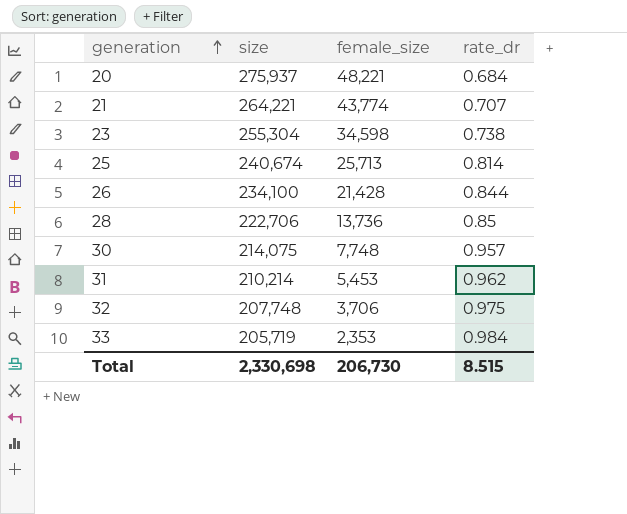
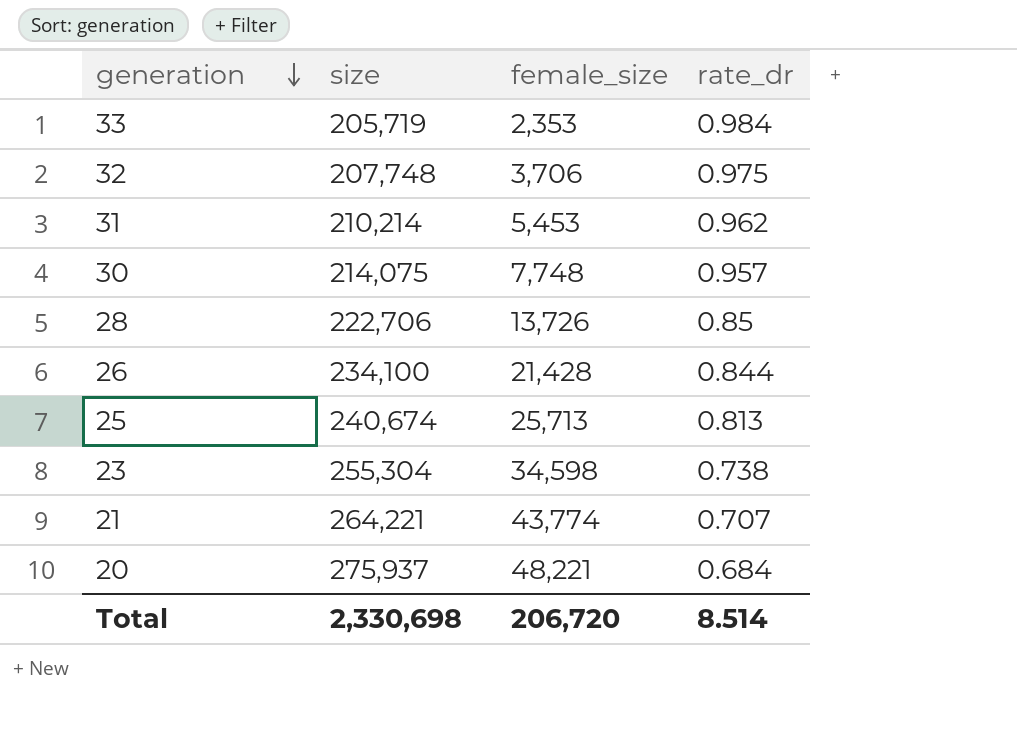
row order: generation ascending -> generation descending
28 | female_size: 13,736 -> 13,726
25 | rate_dr: 0.814 -> 0.813
Total | female_size: 206,730 -> 206,720
Total | rate_dr: 8.515 -> 8.514

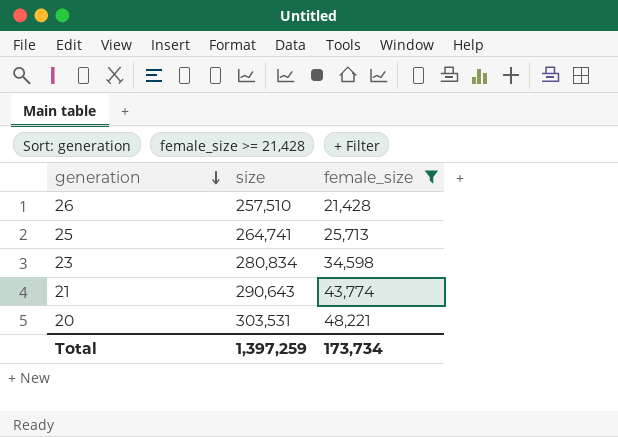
filter: none -> female_size >= 21,428
column rate_dr | position: 4 -> none
26 | size: 234,100 -> 257,510
25 | size: 240,674 -> 264,741
23 | size: 255,304 -> 280,834
21 | size: 264,221 -> 290,643
20 | size: 275,937 -> 303,531
Total | size: 2,330,698 -> 1,397,259
Total | female_size: 206,720 -> 173,734

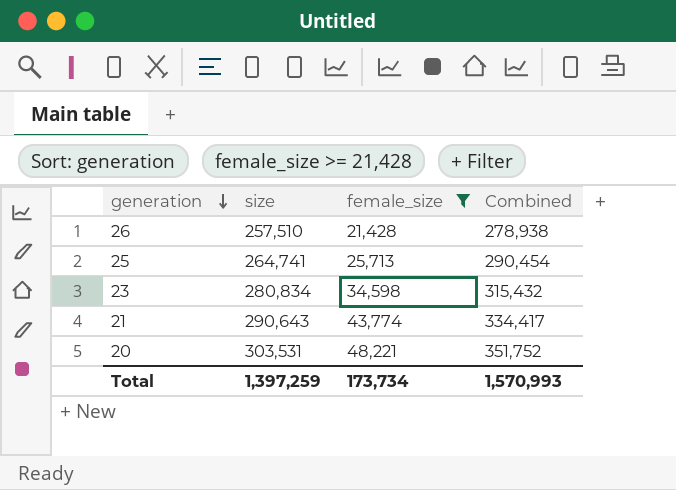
column Combined | formula: none -> [size] + [female_size]

